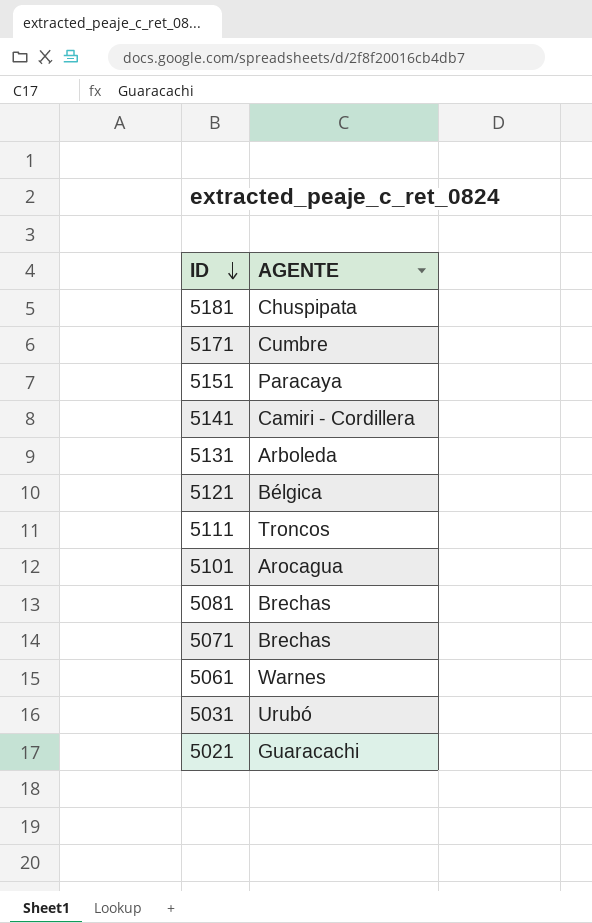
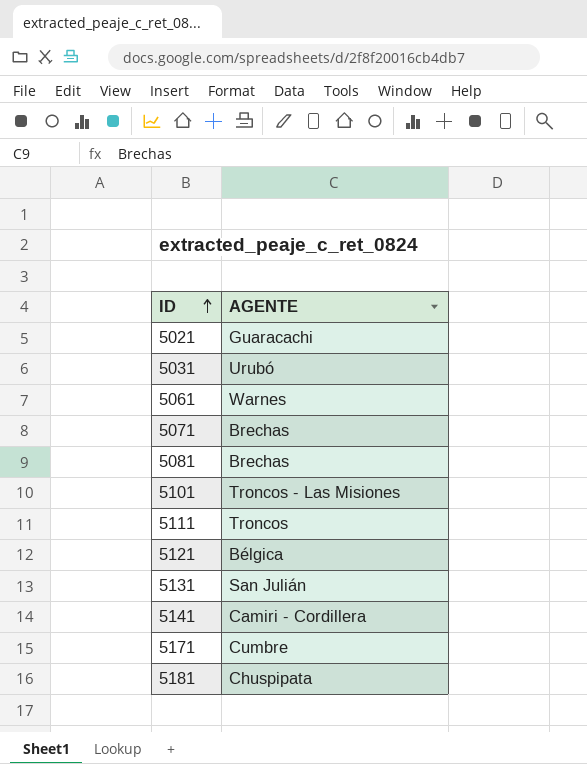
row order: ID descending -> ID ascending
row 5151: Paracaya -> none
5101 | AGENTE: Arocagua -> Troncos - Las Misiones
5131 | AGENTE: Arboleda -> San Julián

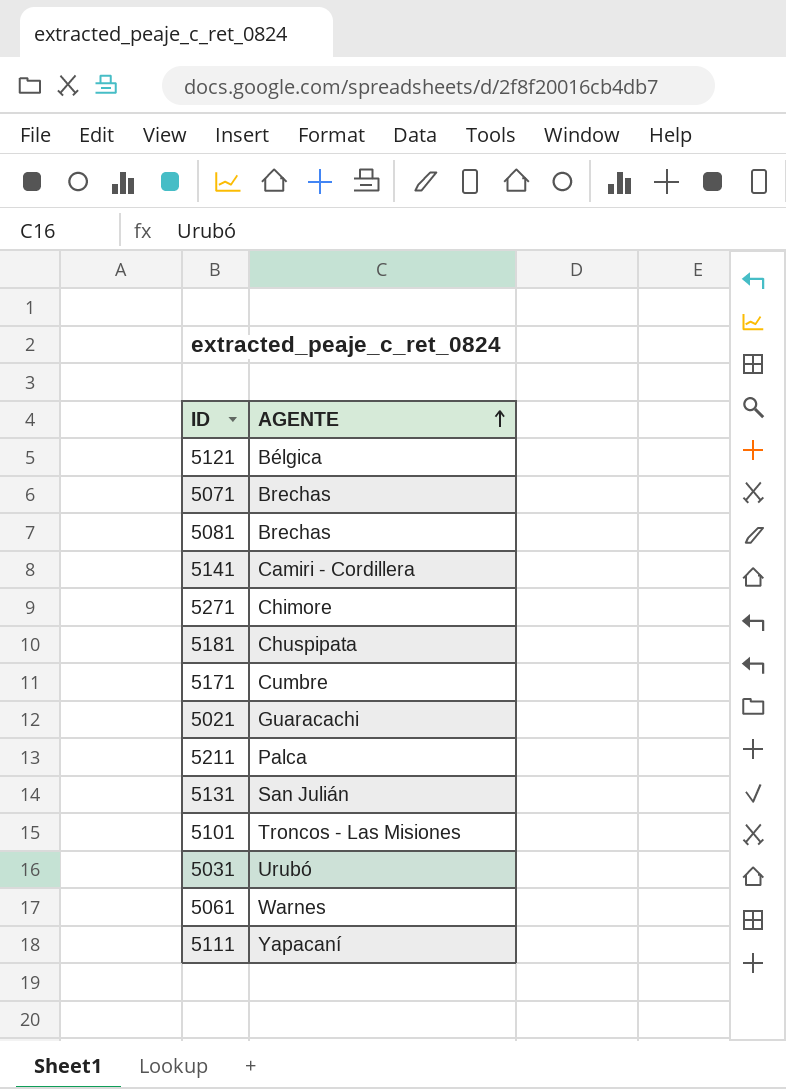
row order: ID ascending -> AGENTE ascending
row 5271: none -> Chimore
row 5211: none -> Palca
5111 | AGENTE: Troncos -> Yapacaní

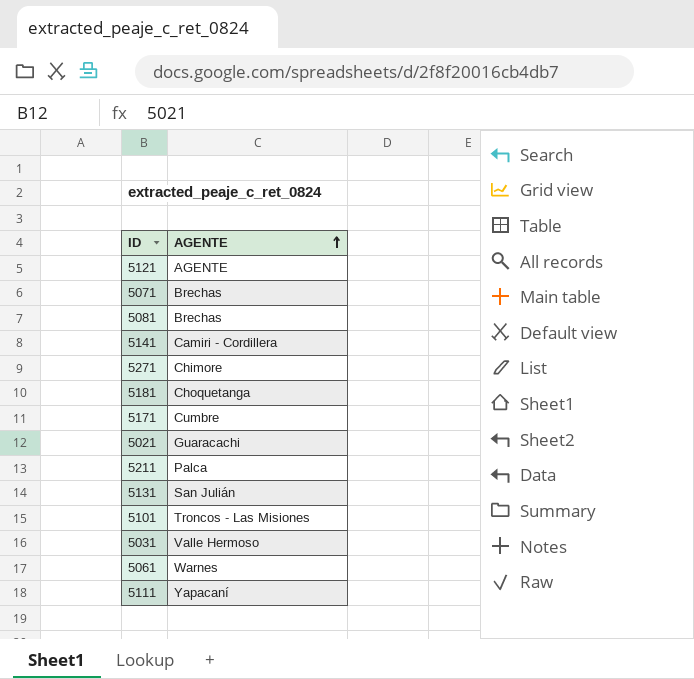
5121 | AGENTE: Bélgica -> AGENTE
5181 | AGENTE: Chuspipata -> Choquetanga
5031 | AGENTE: Urubó -> Valle Hermoso

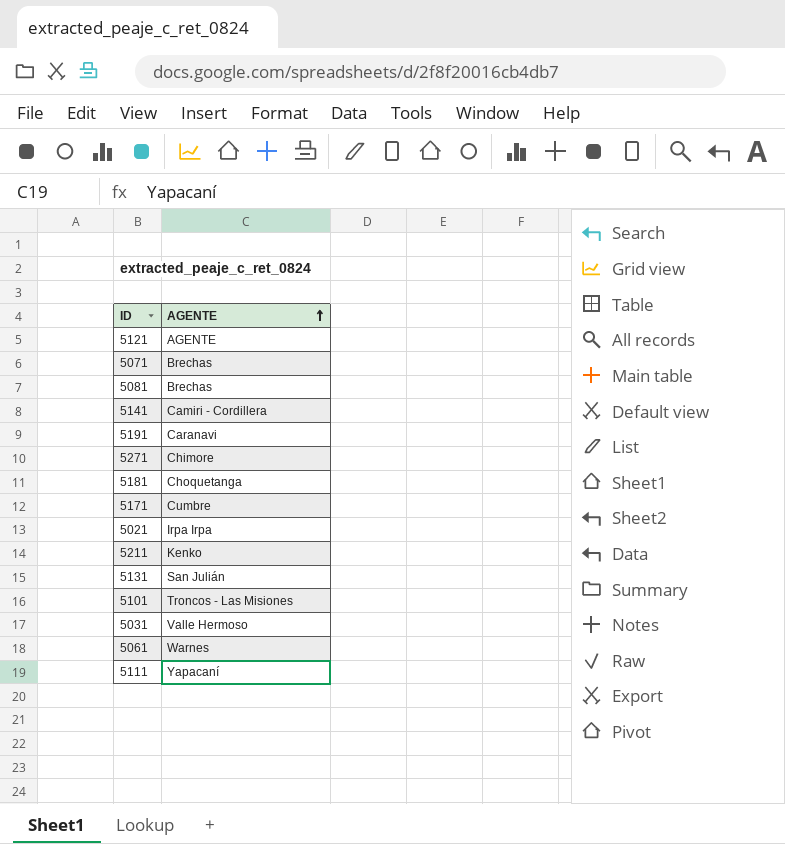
row 5191: none -> Caranavi
5021 | AGENTE: Guaracachi -> Irpa Irpa
5211 | AGENTE: Palca -> Kenko

